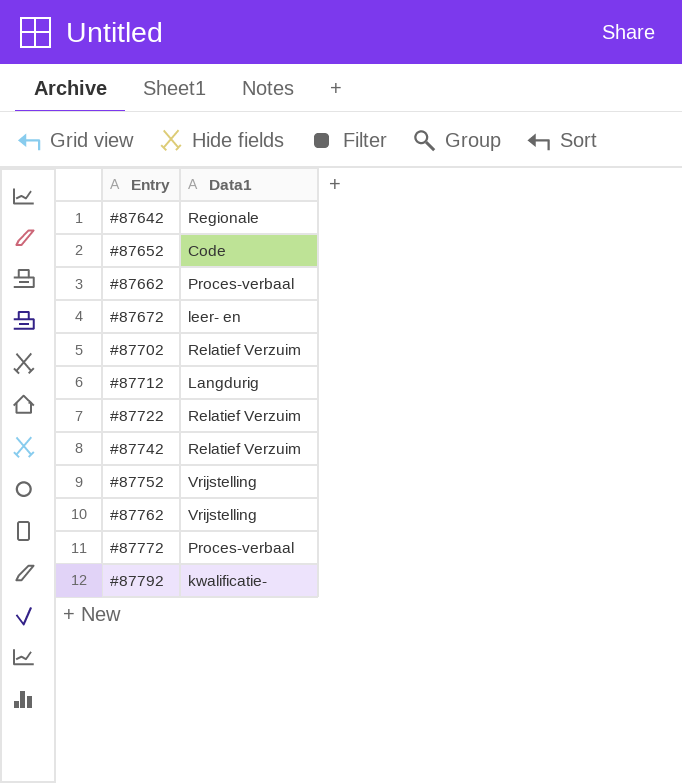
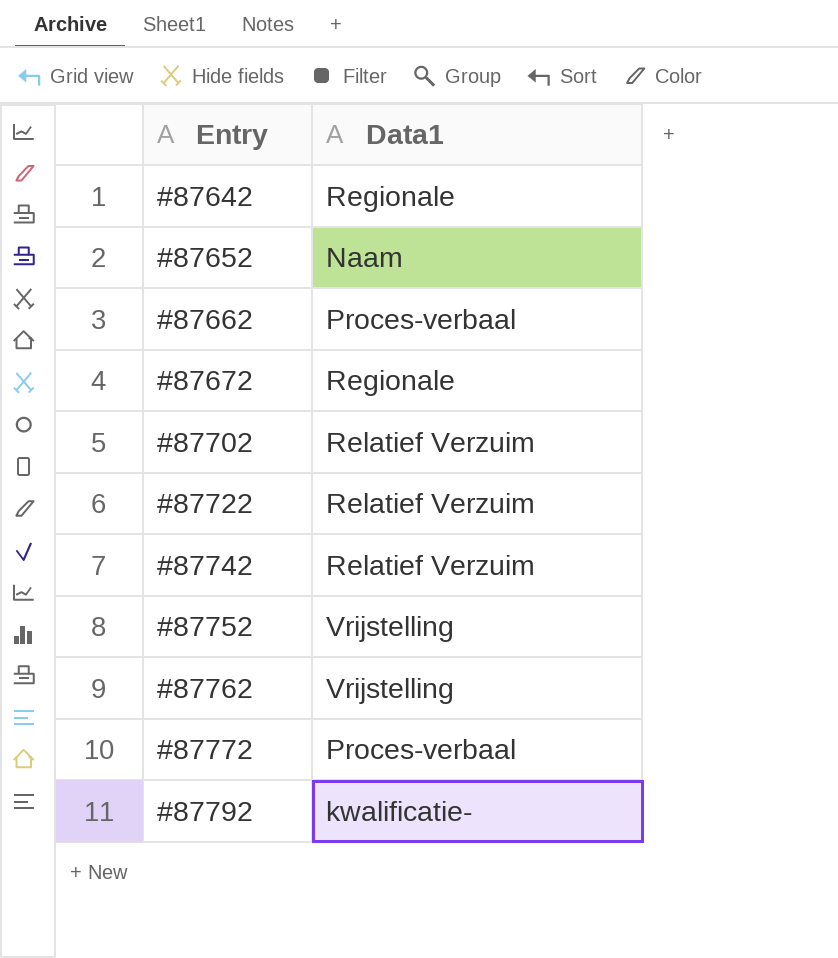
row #87712: Langdurig -> none
#87652 | Data1: Code -> Naam
#87672 | Data1: leer- en -> Regionale

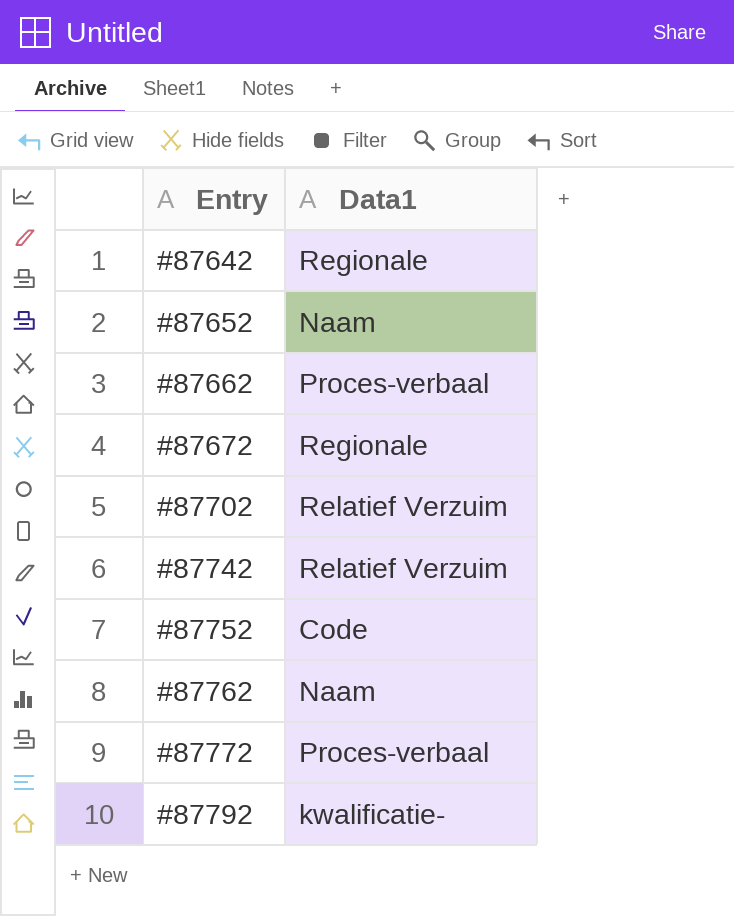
row #87722: Relatief Verzuim -> none
#87752 | Data1: Vrijstelling -> Code
#87762 | Data1: Vrijstelling -> Naam

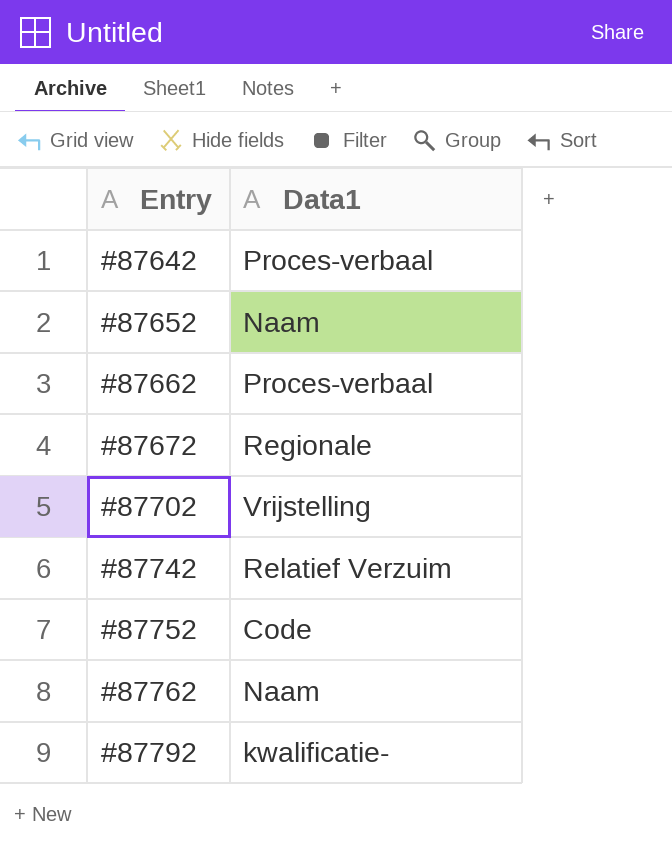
row #87772: Proces-verbaal -> none
#87642 | Data1: Regionale -> Proces-verbaal
#87702 | Data1: Relatief Verzuim -> Vrijstelling

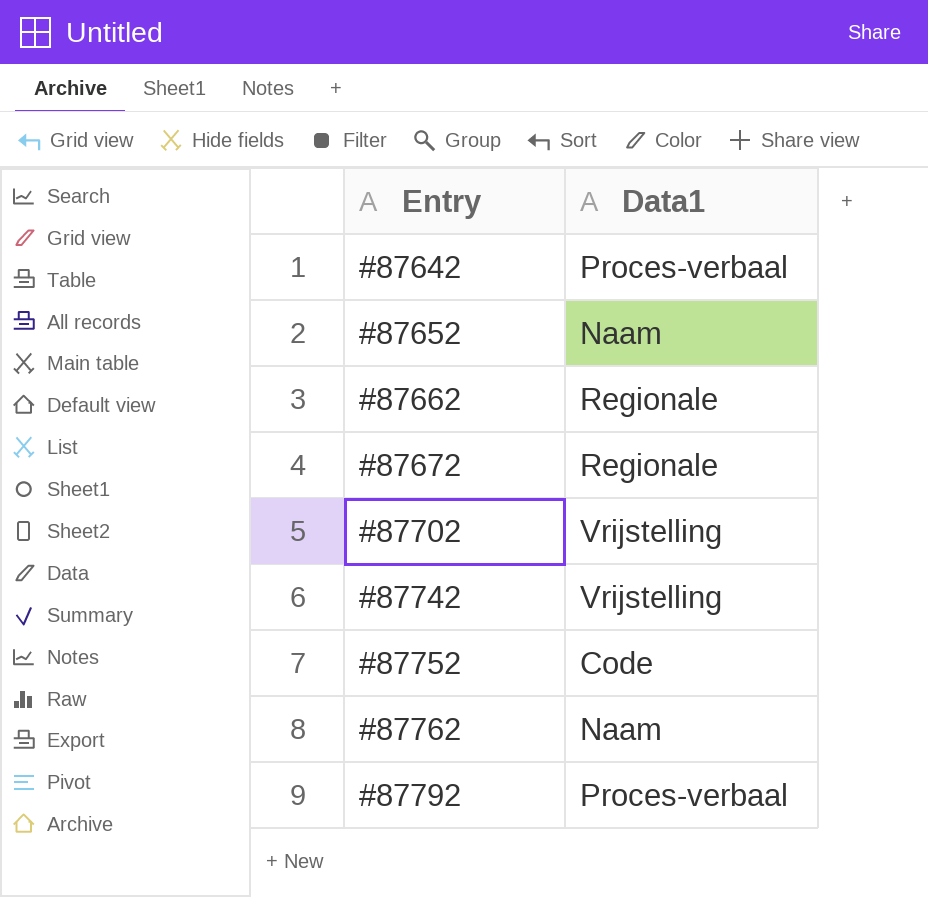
#87662 | Data1: Proces-verbaal -> Regionale
#87742 | Data1: Relatief Verzuim -> Vrijstelling
#87792 | Data1: kwalificatie- -> Proces-verbaal

